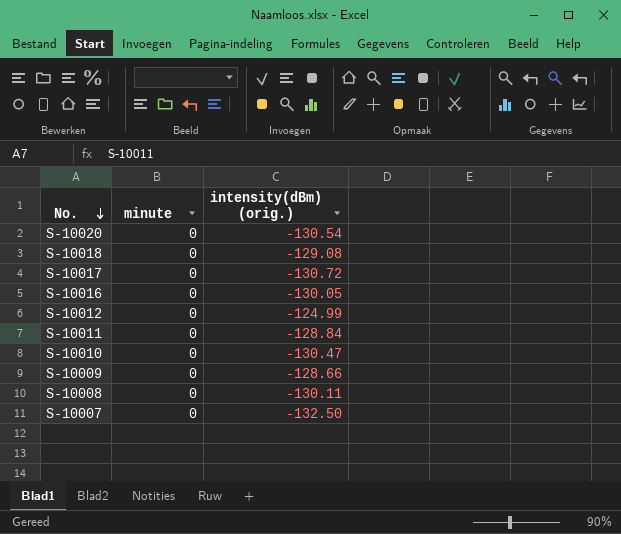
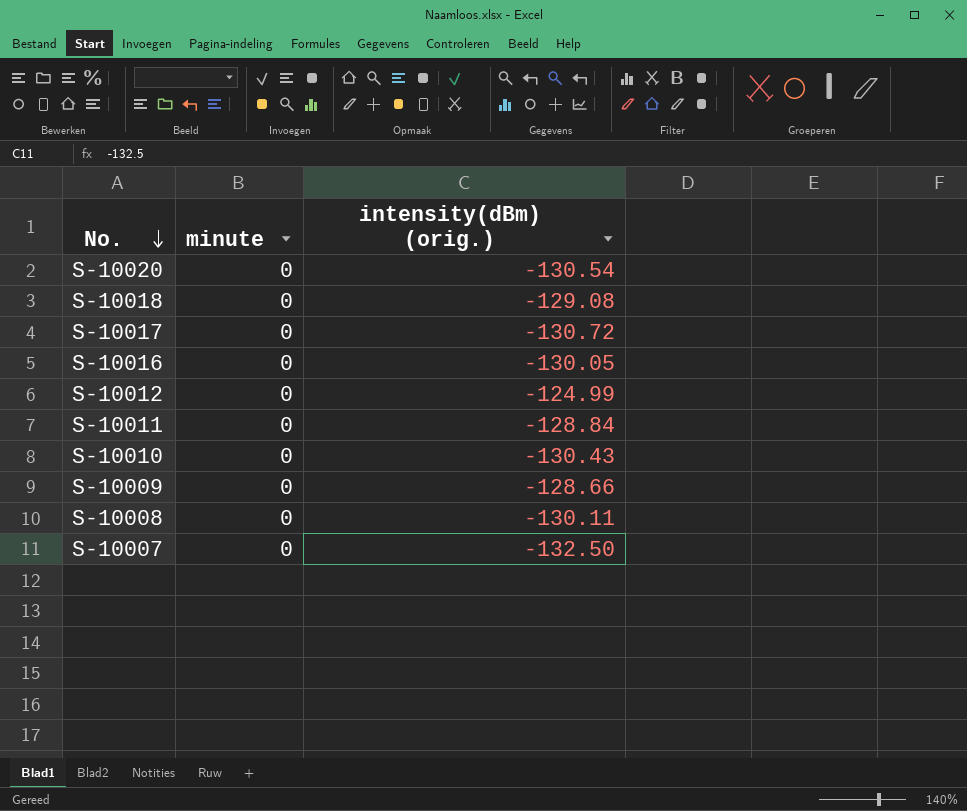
S-10010 | intensity(dBm) (orig.): -130.47 -> -130.43

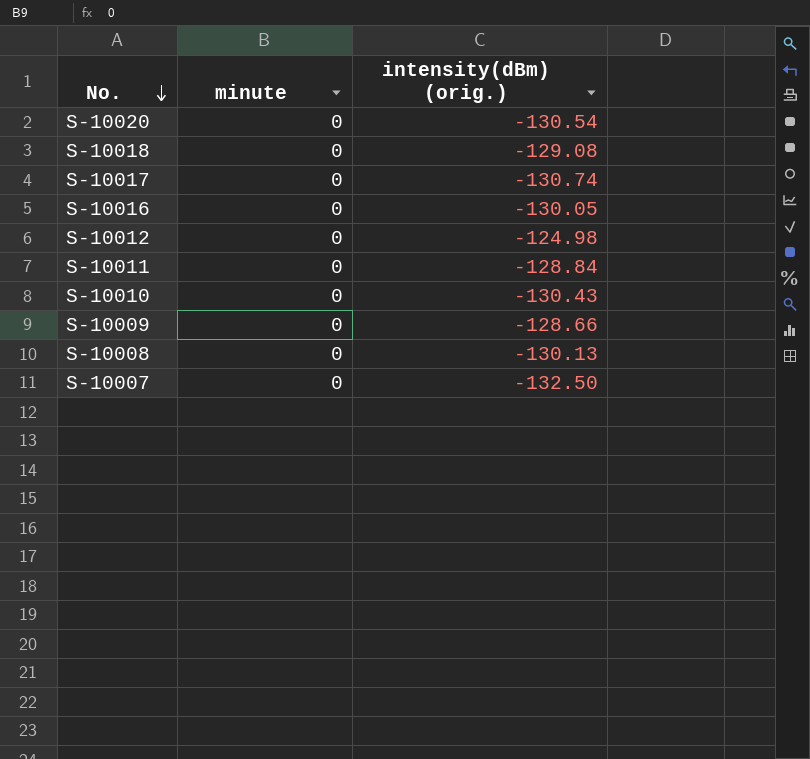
S-10017 | intensity(dBm) (orig.): -130.72 -> -130.74
S-10012 | intensity(dBm) (orig.): -124.99 -> -124.98
S-10008 | intensity(dBm) (orig.): -130.11 -> -130.13

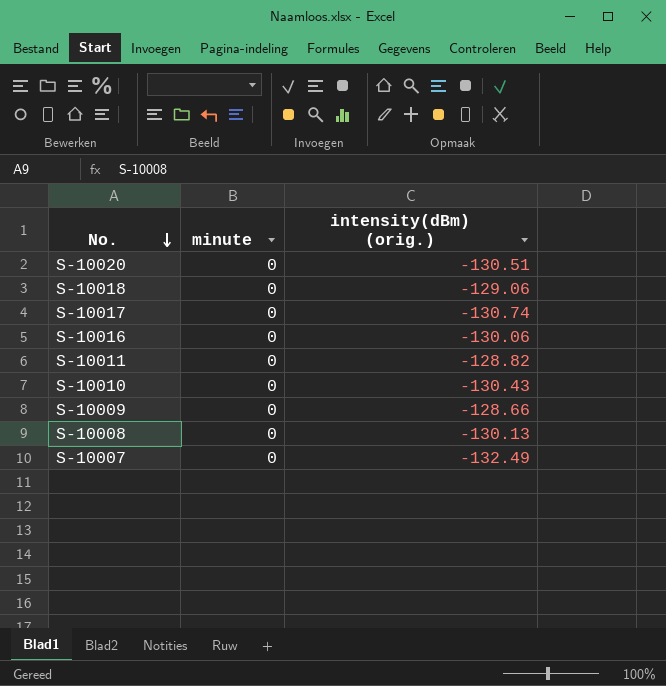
row S-10012: 0 | -124.98 -> none
S-10020 | intensity(dBm) (orig.): -130.54 -> -130.51
S-10018 | intensity(dBm) (orig.): -129.08 -> -129.06
S-10016 | intensity(dBm) (orig.): -130.05 -> -130.06
S-10011 | intensity(dBm) (orig.): -128.84 -> -128.82
S-10007 | intensity(dBm) (orig.): -132.50 -> -132.49

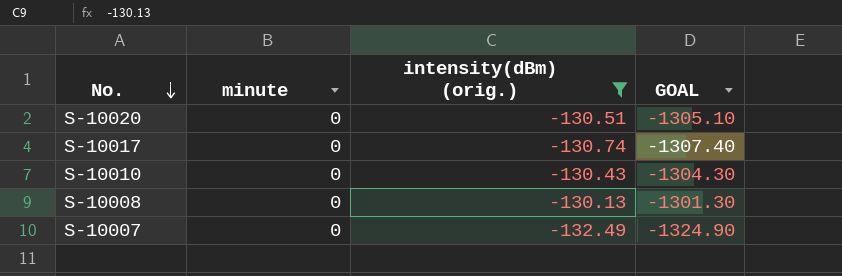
filter: none -> intensity(dBm) (orig.) <= -130.13
column GOAL | formula: none -> [intensity(dBm) (orig.)] * 10

